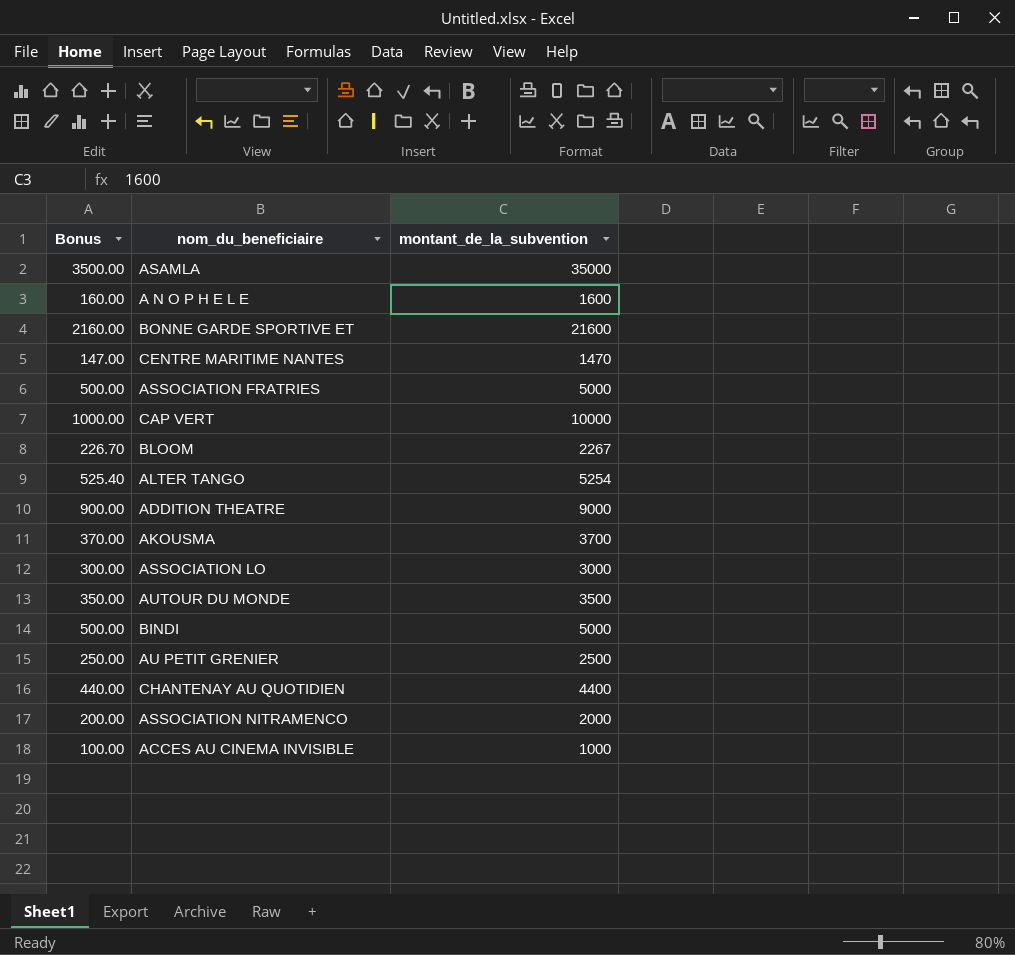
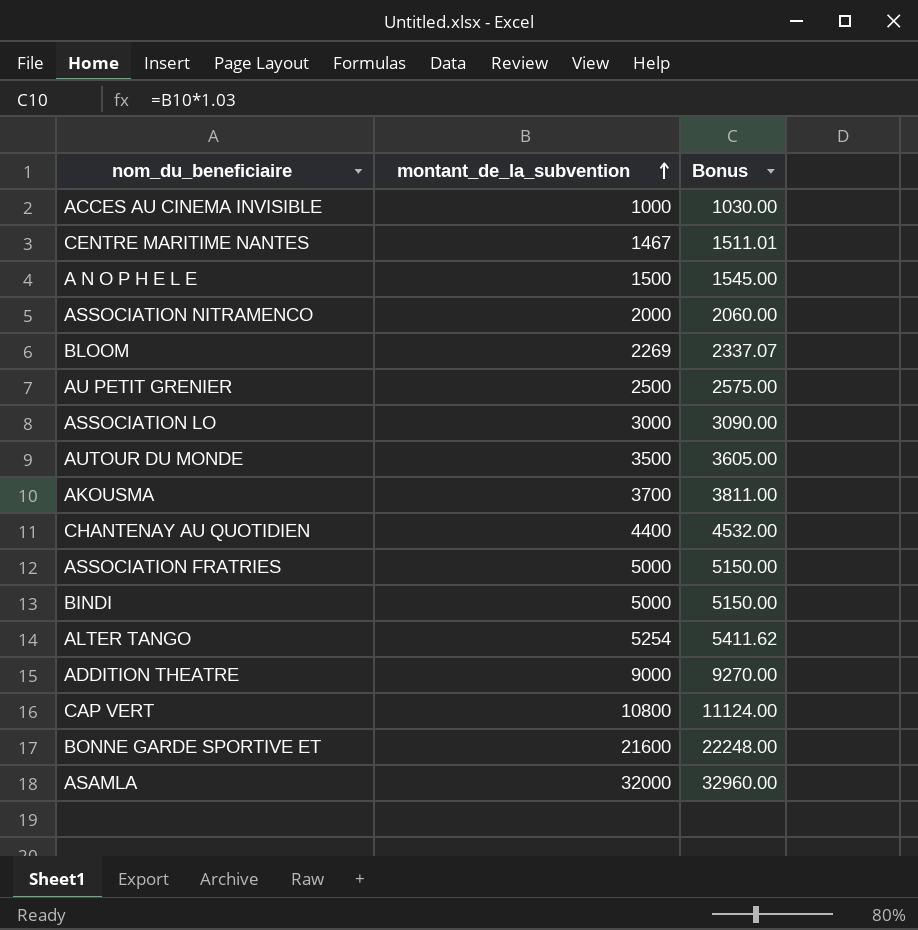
row order: none -> montant_de_la_subvention ascending
column Bonus | formula: [montant_de_la_subvention] * 0.1 -> [montant_de_la_subvention] * 1.03
column Bonus | position: 1 -> 3
CENTRE MARITIME NANTES | montant_de_la_subvention: 1470 -> 1467
A N O P H E L E | montant_de_la_subvention: 1600 -> 1500
BLOOM | montant_de_la_subvention: 2267 -> 2269
CAP VERT | montant_de_la_subvention: 10000 -> 10800
ASAMLA | montant_de_la_subvention: 35000 -> 32000

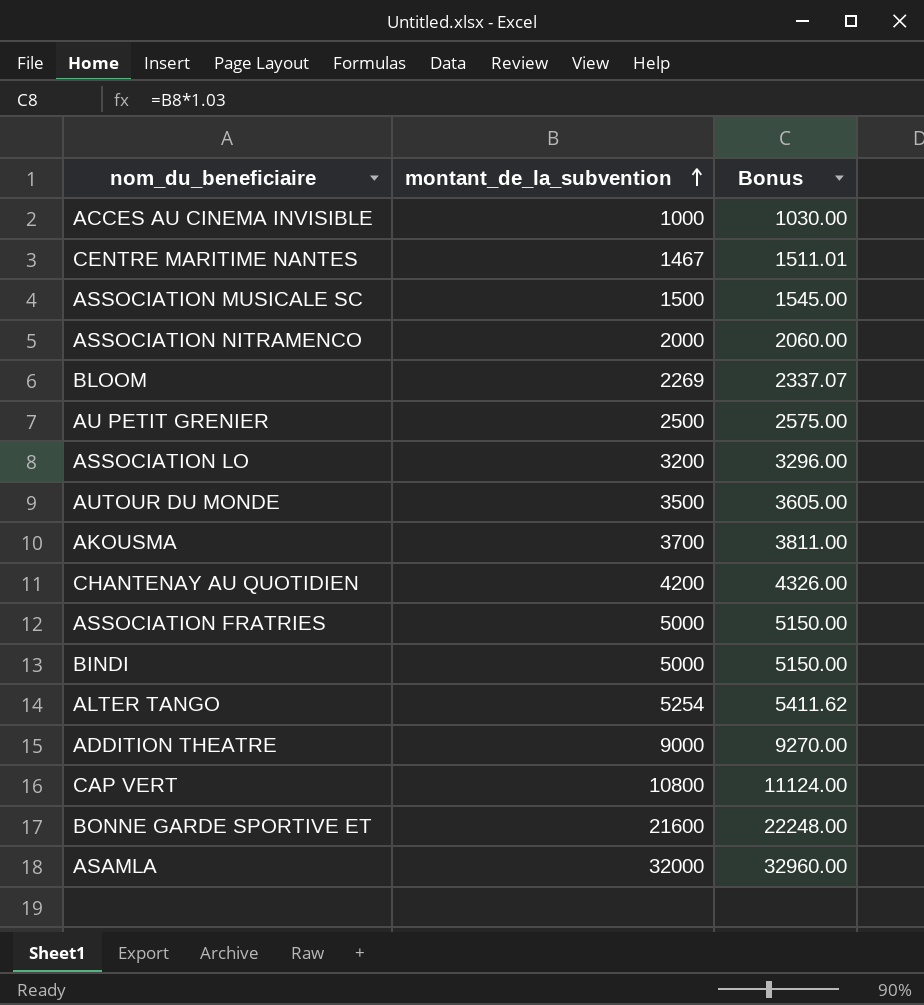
row A N O P H E L E: 1500 | 1545.00 -> none
row ASSOCIATION MUSICALE SC: none -> 1500 | 1545.00
ASSOCIATION LO | montant_de_la_subvention: 3000 -> 3200
ASSOCIATION LO | Bonus: 3090.00 -> 3296.00
CHANTENAY AU QUOTIDIEN | montant_de_la_subvention: 4400 -> 4200
CHANTENAY AU QUOTIDIEN | Bonus: 4532.00 -> 4326.00

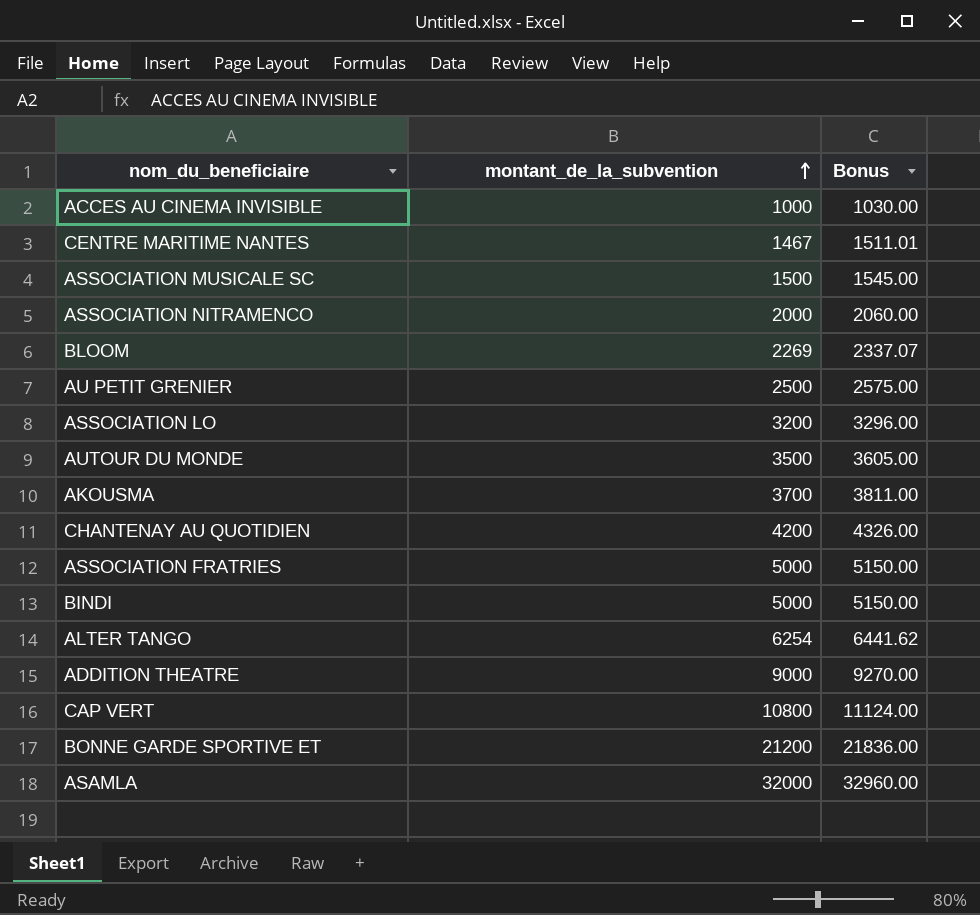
ALTER TANGO | montant_de_la_subvention: 5254 -> 6254
ALTER TANGO | Bonus: 5411.62 -> 6441.62
BONNE GARDE SPORTIVE ET | montant_de_la_subvention: 21600 -> 21200
BONNE GARDE SPORTIVE ET | Bonus: 22248.00 -> 21836.00

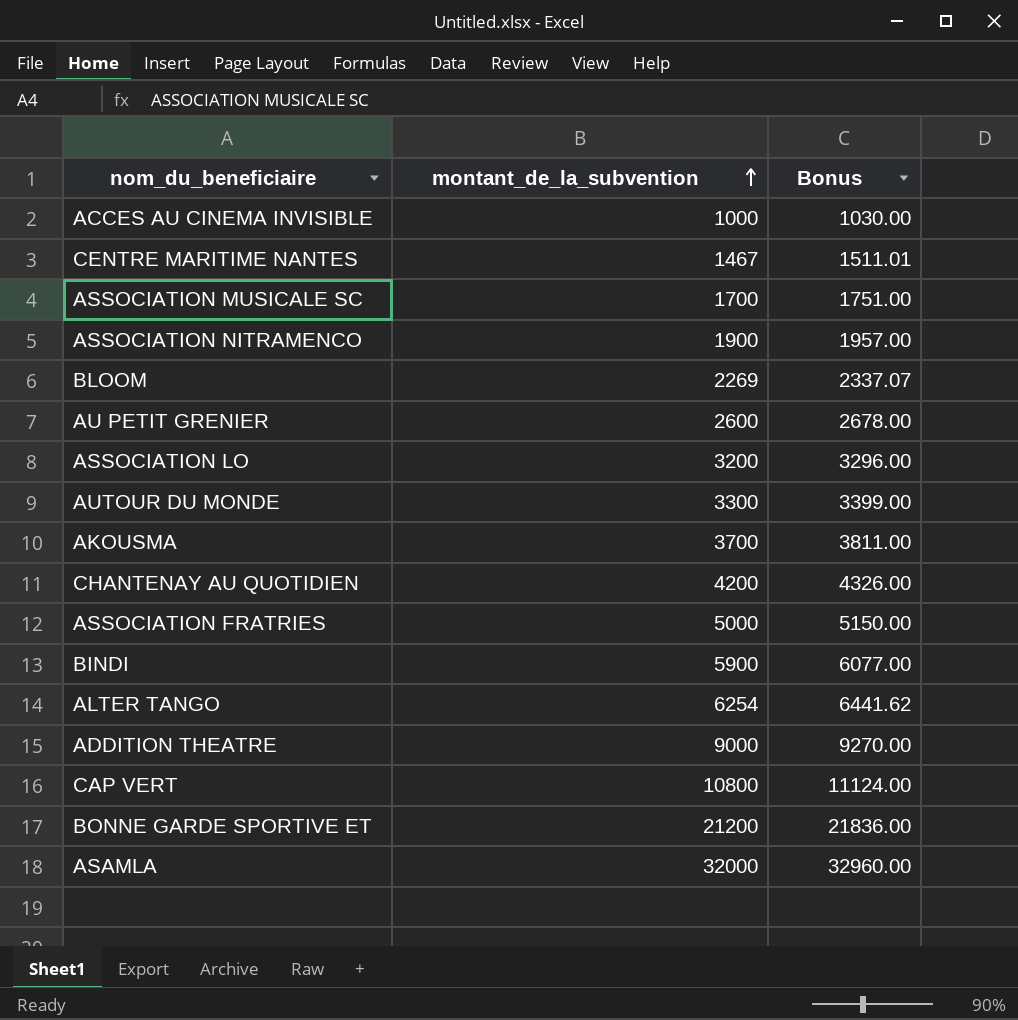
ASSOCIATION MUSICALE SC | montant_de_la_subvention: 1500 -> 1700
ASSOCIATION MUSICALE SC | Bonus: 1545.00 -> 1751.00
ASSOCIATION NITRAMENCO | montant_de_la_subvention: 2000 -> 1900
ASSOCIATION NITRAMENCO | Bonus: 2060.00 -> 1957.00
AU PETIT GRENIER | montant_de_la_subvention: 2500 -> 2600
AU PETIT GRENIER | Bonus: 2575.00 -> 2678.00
AUTOUR DU MONDE | montant_de_la_subvention: 3500 -> 3300
AUTOUR DU MONDE | Bonus: 3605.00 -> 3399.00
BINDI | montant_de_la_subvention: 5000 -> 5900
BINDI | Bonus: 5150.00 -> 6077.00

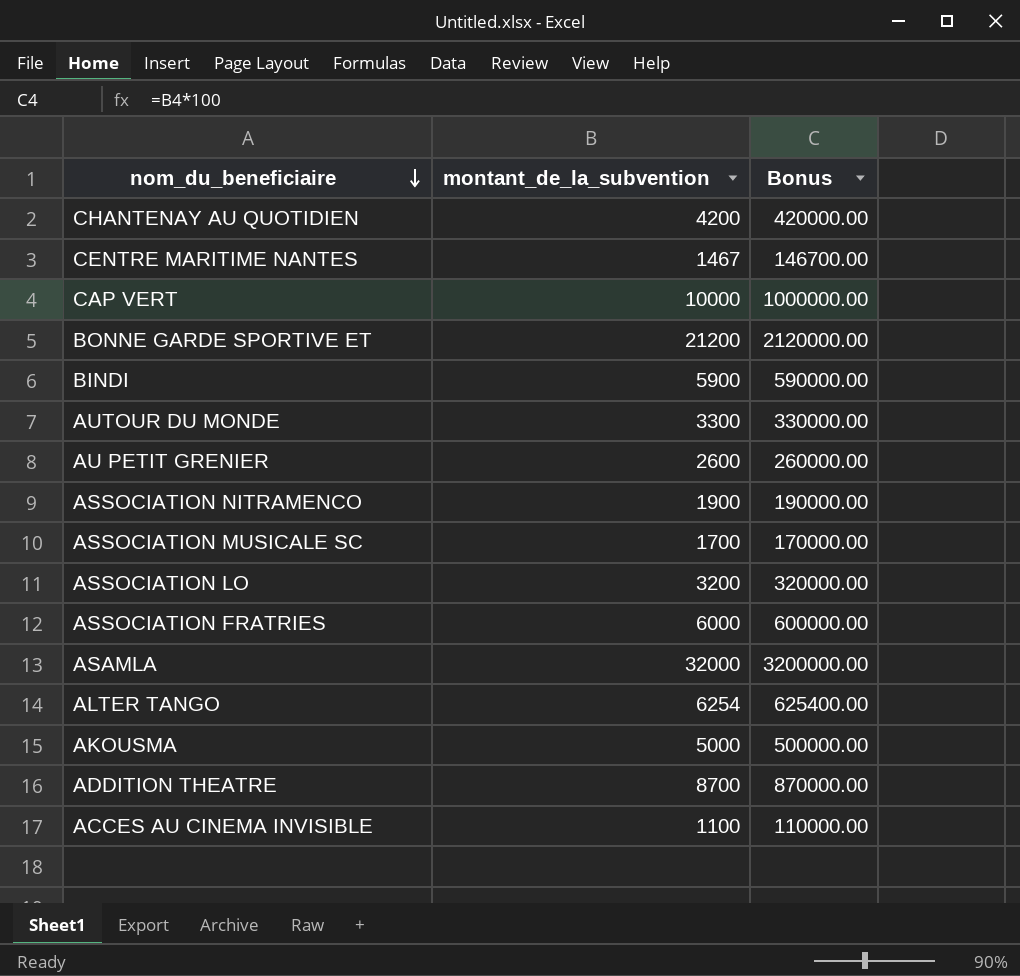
row order: montant_de_la_subvention ascending -> nom_du_beneficiaire descending
column Bonus | formula: [montant_de_la_subvention] * 1.03 -> [montant_de_la_subvention] * 100
row BLOOM: 2269 | 2337.07 -> none
CAP VERT | montant_de_la_subvention: 10800 -> 10000
ASSOCIATION FRATRIES | montant_de_la_subvention: 5000 -> 6000
AKOUSMA | montant_de_la_subvention: 3700 -> 5000
ADDITION THEATRE | montant_de_la_subvention: 9000 -> 8700
ACCES AU CINEMA INVISIBLE | montant_de_la_subvention: 1000 -> 1100

